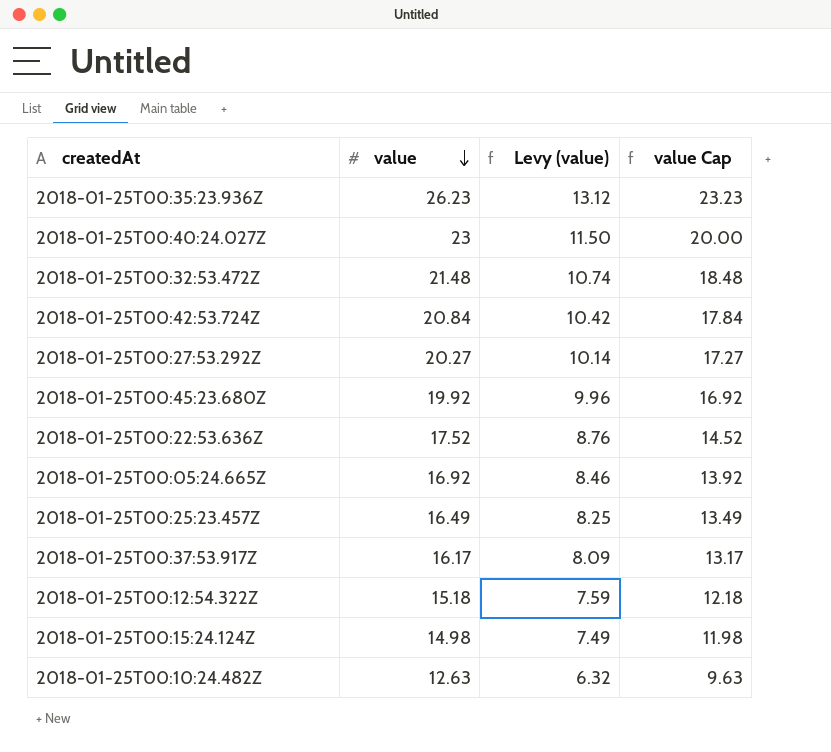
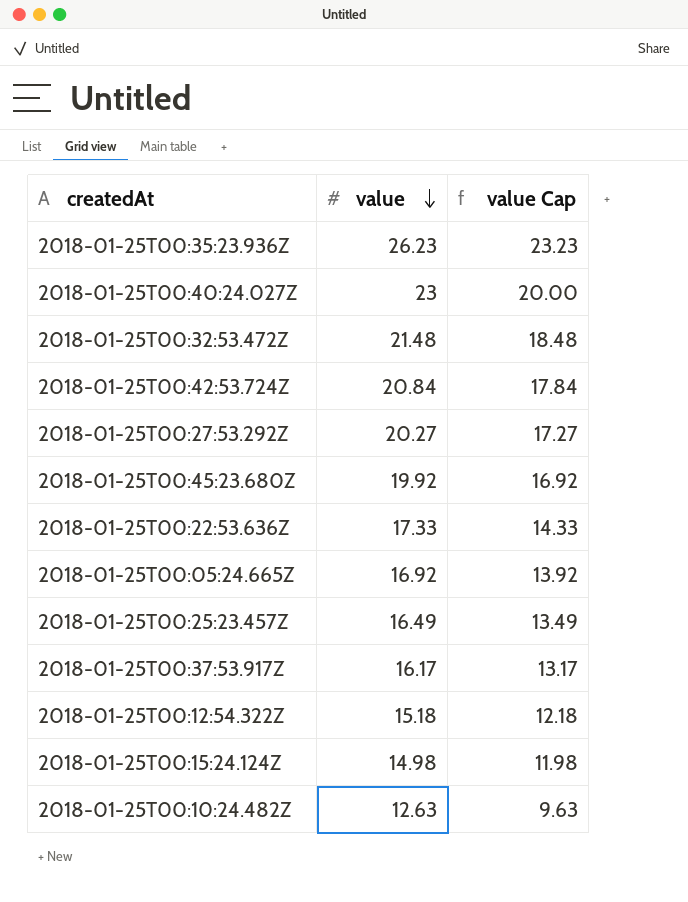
column Levy (value) | formula: [value] * 0.5 -> none
2018-01-25T00:22:53.636Z | value: 17.52 -> 17.33
2018-01-25T00:22:53.636Z | value Cap: 14.52 -> 14.33

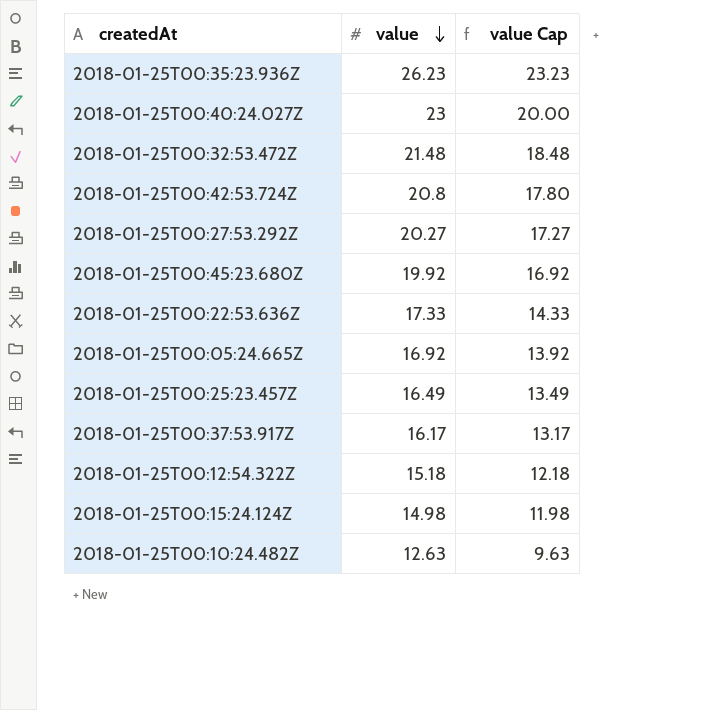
2018-01-25T00:42:53.724Z | value: 20.84 -> 20.8
2018-01-25T00:42:53.724Z | value Cap: 17.84 -> 17.80

